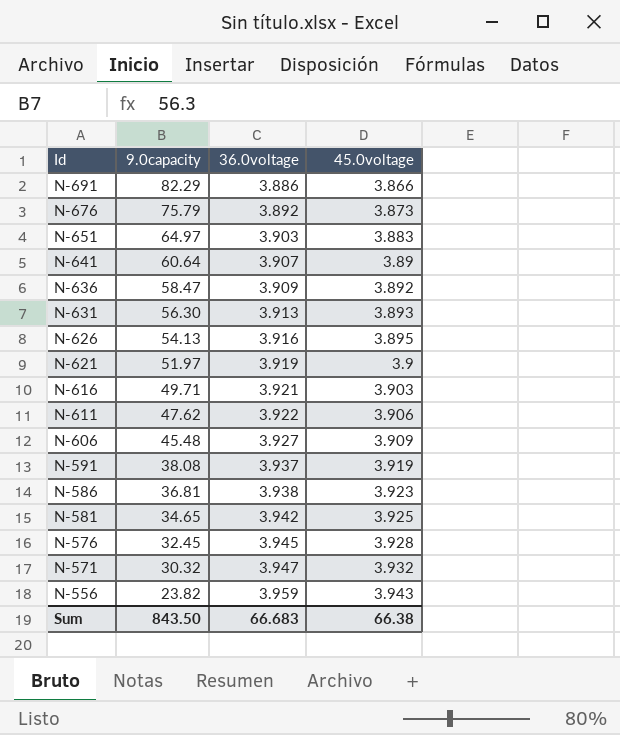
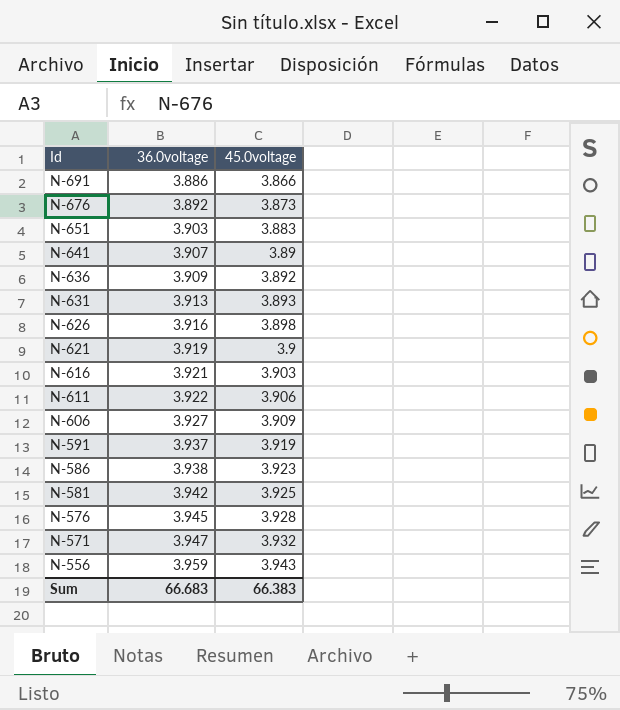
column 9.0capacity | position: 2 -> none
N-626 | 45.0voltage: 3.895 -> 3.898
Sum | 45.0voltage: 66.38 -> 66.383

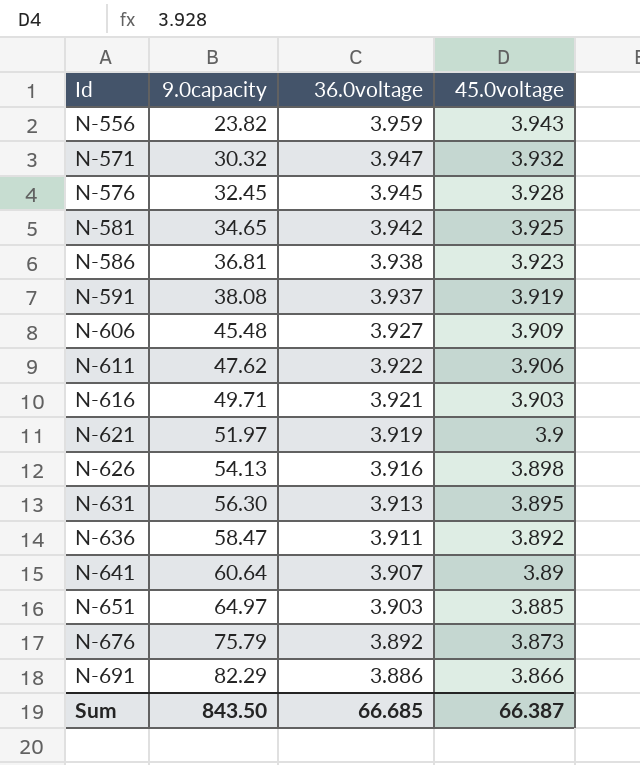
row order: Id descending -> Id ascending
column 9.0capacity | position: none -> 2
N-631 | 45.0voltage: 3.893 -> 3.895
N-636 | 36.0voltage: 3.909 -> 3.911
N-651 | 45.0voltage: 3.883 -> 3.885
Sum | 36.0voltage: 66.683 -> 66.685
Sum | 45.0voltage: 66.383 -> 66.387

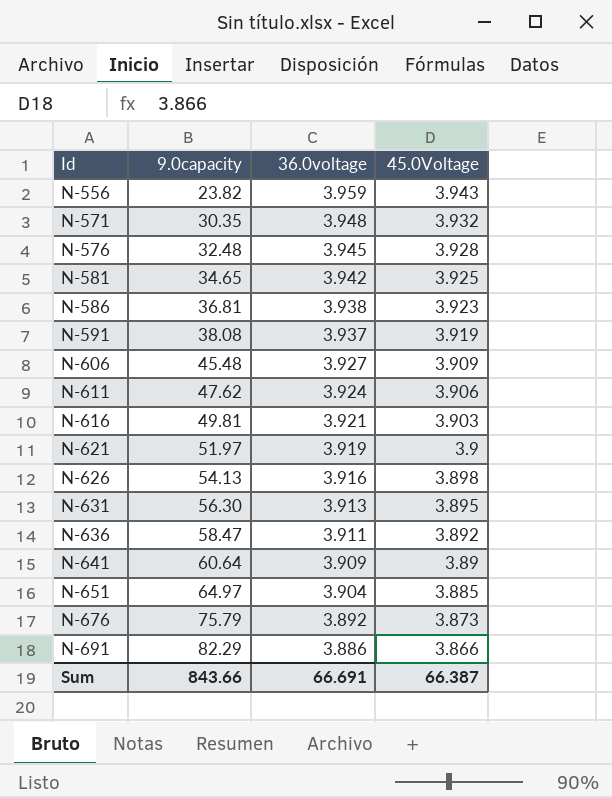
column name: 45.0voltage -> 45.0Voltage
N-571 | 9.0capacity: 30.32 -> 30.35
N-571 | 36.0voltage: 3.947 -> 3.948
N-576 | 9.0capacity: 32.45 -> 32.48
N-611 | 36.0voltage: 3.922 -> 3.924
N-616 | 9.0capacity: 49.71 -> 49.81
N-641 | 36.0voltage: 3.907 -> 3.909
N-651 | 36.0voltage: 3.903 -> 3.904
Sum | 9.0capacity: 843.50 -> 843.66
Sum | 36.0voltage: 66.685 -> 66.691

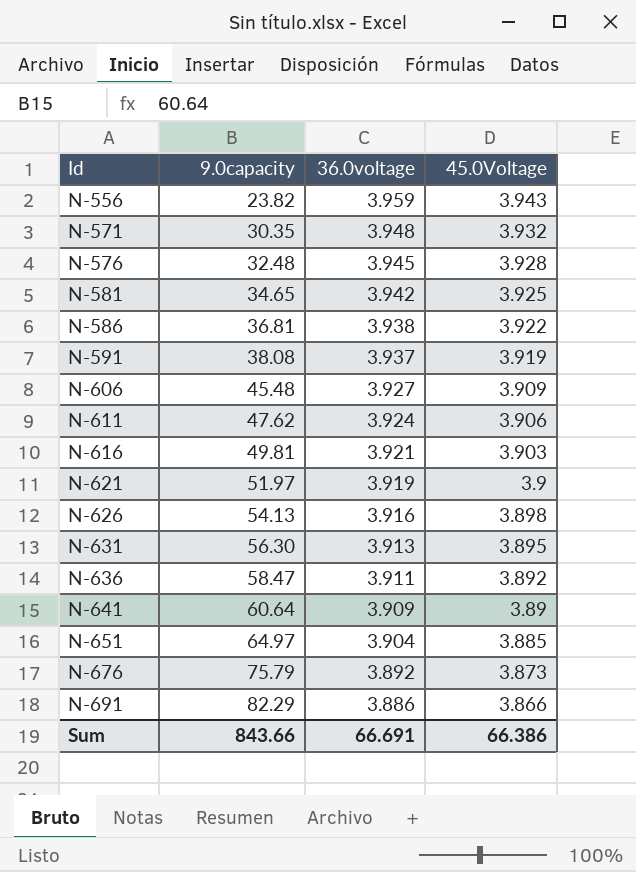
N-586 | 45.0Voltage: 3.923 -> 3.922
Sum | 45.0Voltage: 66.387 -> 66.386

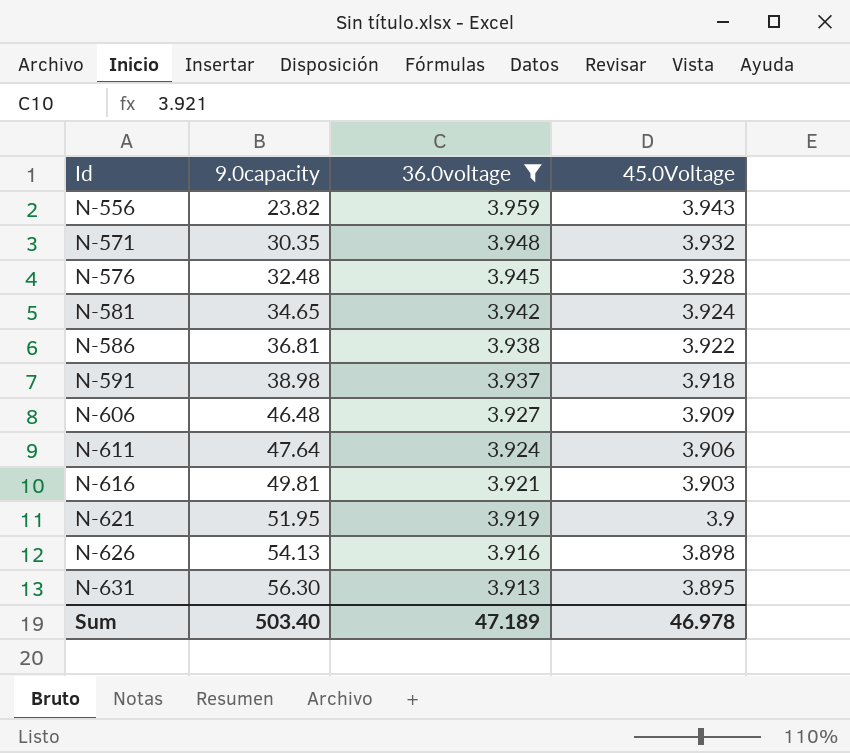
filter: none -> 36.0voltage >= 3.913
N-581 | 45.0Voltage: 3.925 -> 3.924
N-591 | 9.0capacity: 38.08 -> 38.98
N-591 | 45.0Voltage: 3.919 -> 3.918
N-606 | 9.0capacity: 45.48 -> 46.48
N-611 | 9.0capacity: 47.62 -> 47.64
N-621 | 9.0capacity: 51.97 -> 51.95
Sum | 9.0capacity: 843.66 -> 503.40
Sum | 36.0voltage: 66.691 -> 47.189
Sum | 45.0Voltage: 66.386 -> 46.978

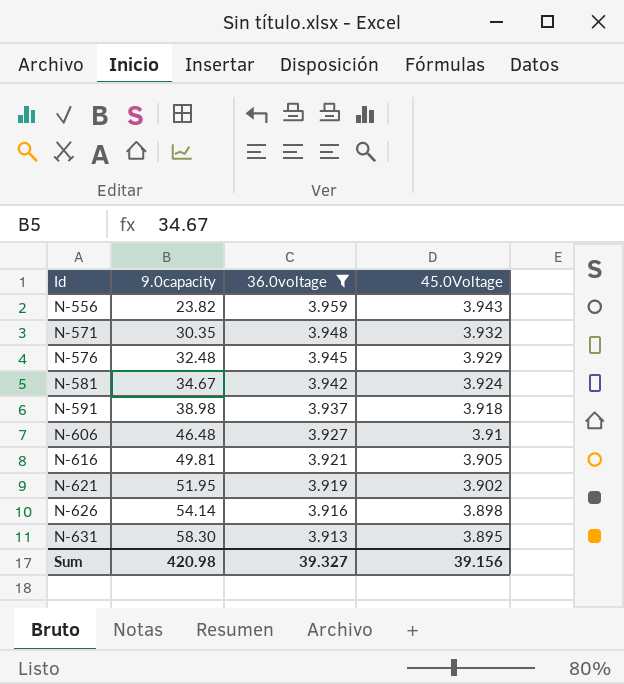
row N-586: 36.81 | 3.938 | 3.922 -> none
row N-611: 47.64 | 3.924 | 3.906 -> none
N-576 | 45.0Voltage: 3.928 -> 3.929
N-581 | 9.0capacity: 34.65 -> 34.67
N-606 | 45.0Voltage: 3.909 -> 3.91
N-616 | 45.0Voltage: 3.903 -> 3.905
N-621 | 45.0Voltage: 3.9 -> 3.902
N-626 | 9.0capacity: 54.13 -> 54.14
N-631 | 9.0capacity: 56.30 -> 58.30
Sum | 9.0capacity: 503.40 -> 420.98
Sum | 36.0voltage: 47.189 -> 39.327
Sum | 45.0Voltage: 46.978 -> 39.156

